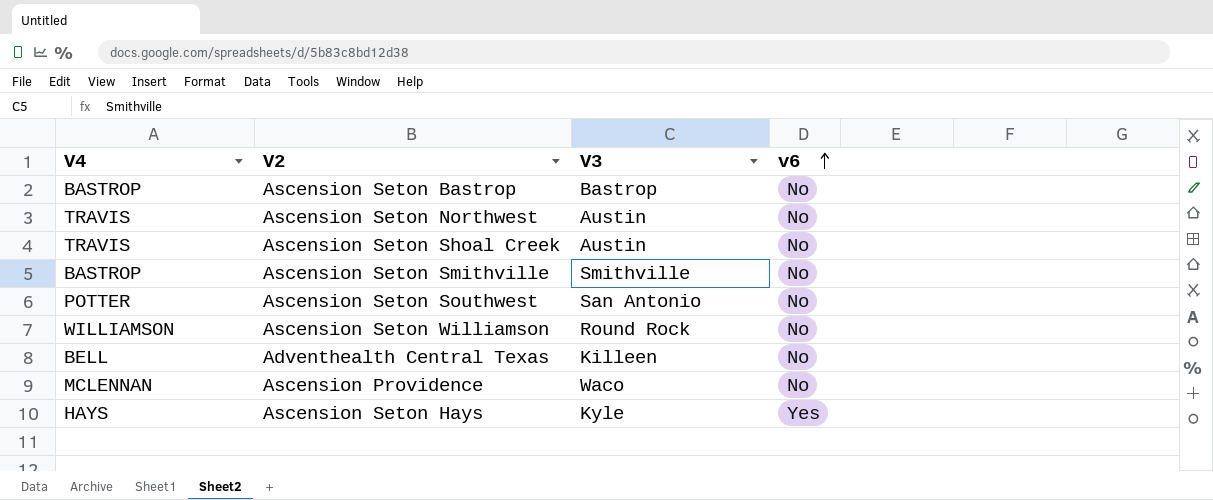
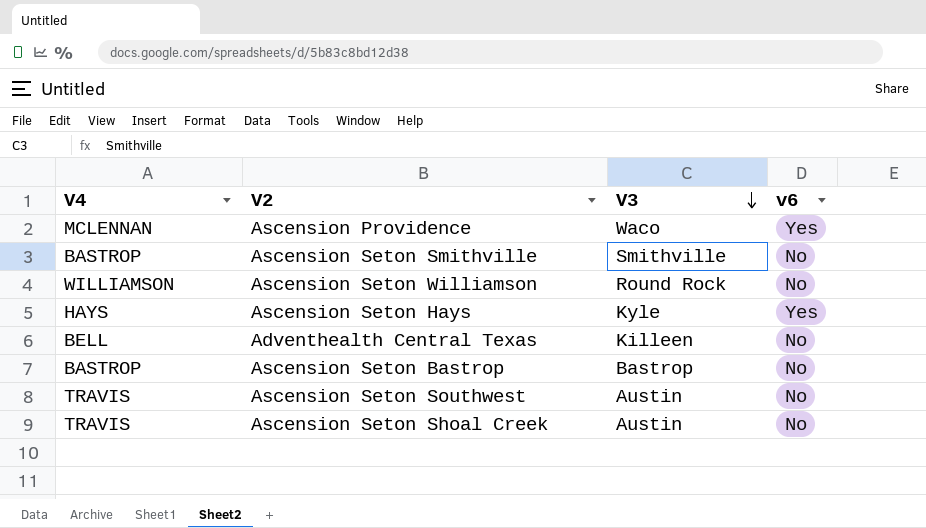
row order: v6 ascending -> V3 descending
row Ascension Seton Northwest: TRAVIS | Austin | No -> none
Ascension Providence | v6: No -> Yes
Ascension Seton Southwest | V4: POTTER -> TRAVIS
Ascension Seton Southwest | V3: San Antonio -> Austin

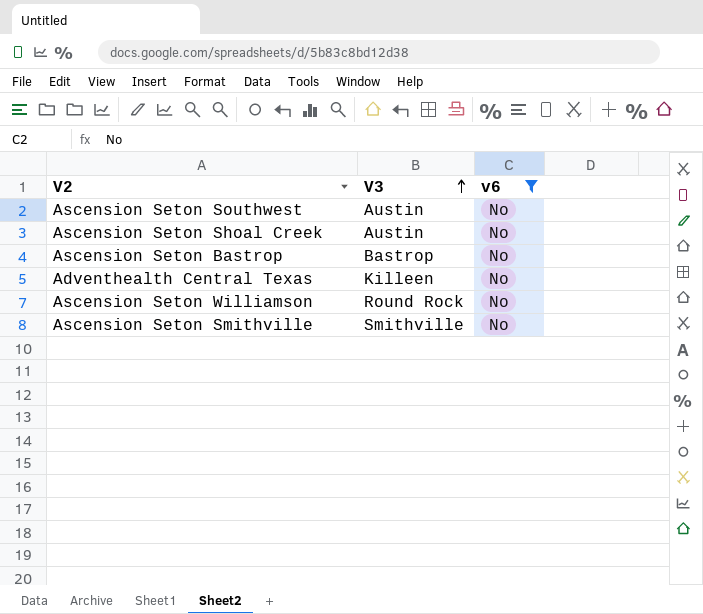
filter: none -> v6 = No
row order: V3 descending -> V3 ascending
column V4 | position: 1 -> none

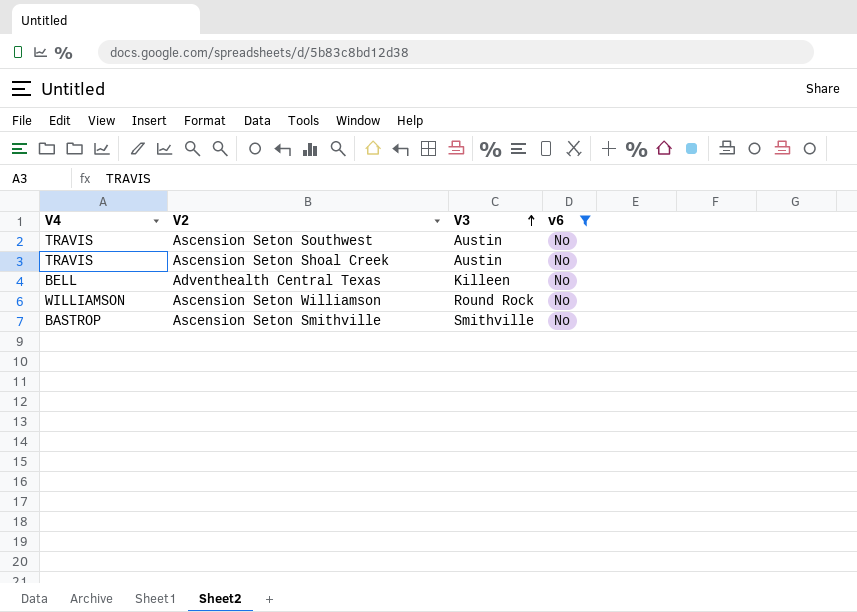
column V4 | position: none -> 1
row Ascension Seton Bastrop: Bastrop | No -> none

